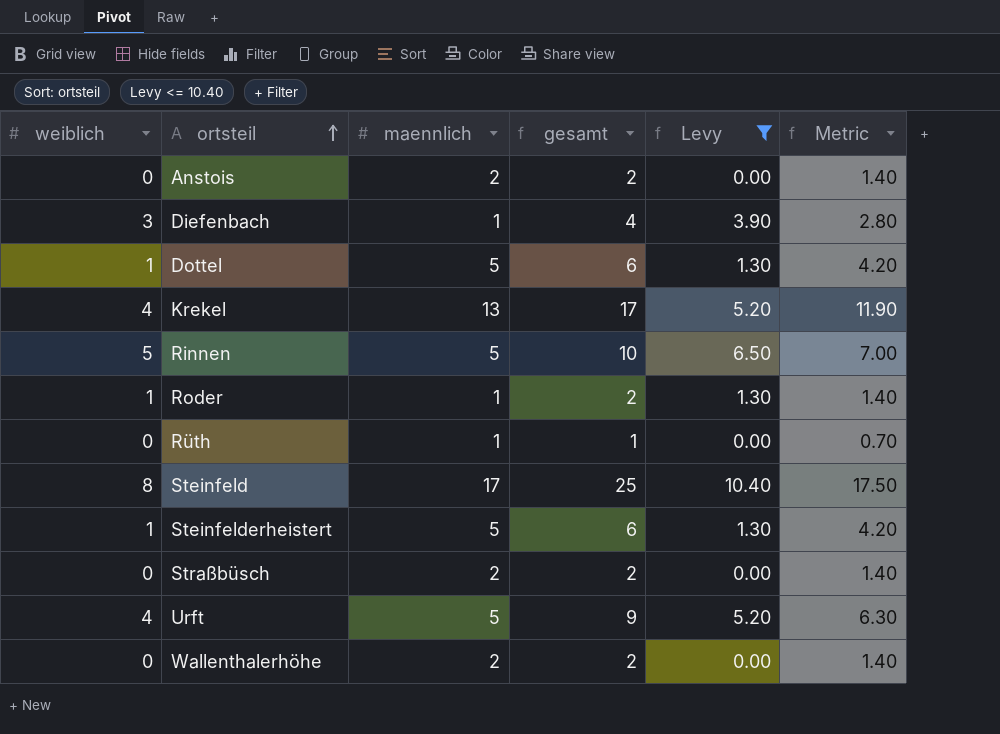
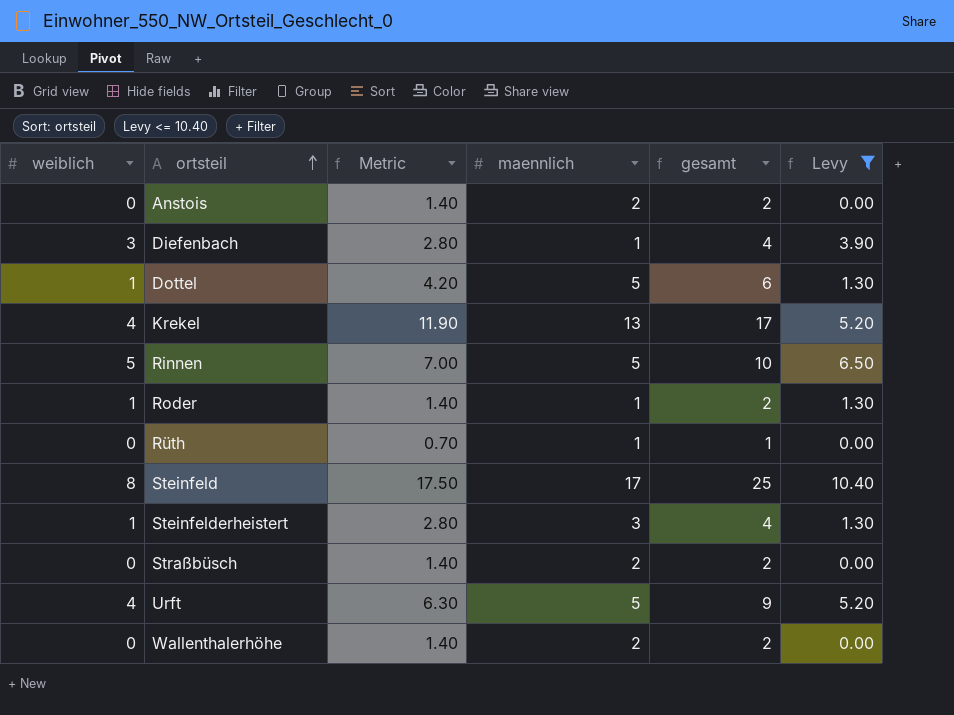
column Metric | position: 6 -> 3
Steinfelderheistert | Metric: 4.20 -> 2.80
Steinfelderheistert | maennlich: 5 -> 3
Steinfelderheistert | gesamt: 6 -> 4

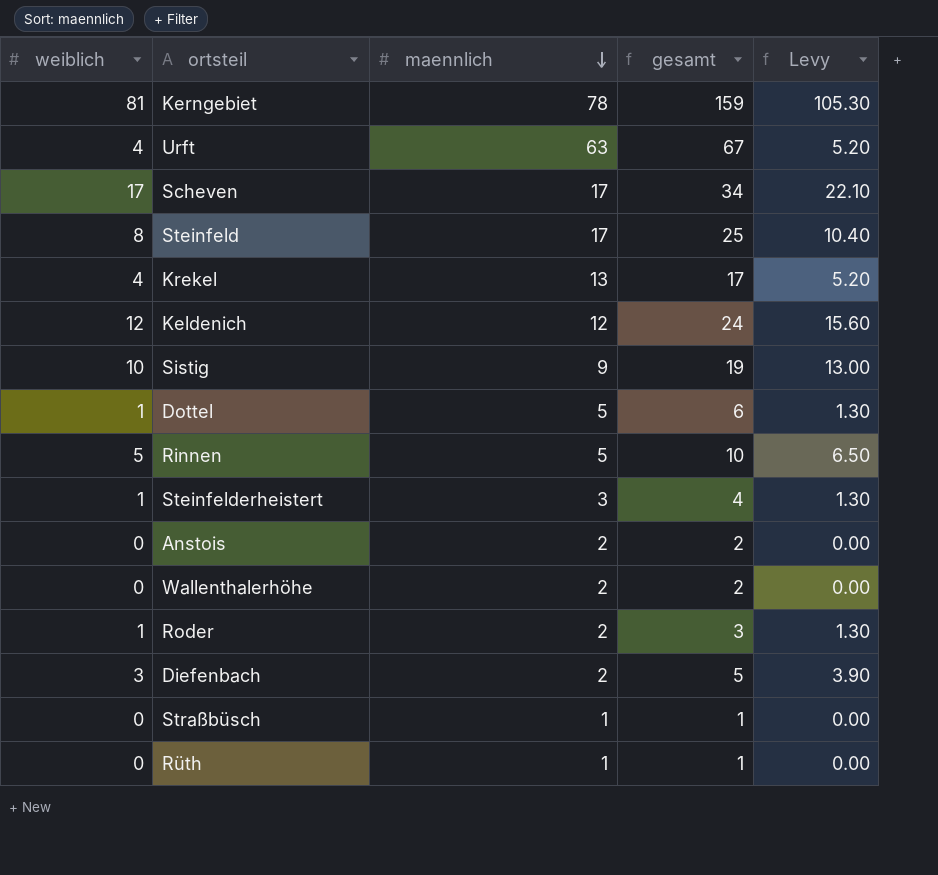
filter: Levy <= 10.40 -> none
row order: ortsteil ascending -> maennlich descending
column Metric | formula: [gesamt] * 0.7 -> none
Urft | maennlich: 5 -> 63
Urft | gesamt: 9 -> 67
Roder | maennlich: 1 -> 2
Roder | gesamt: 2 -> 3
Diefenbach | maennlich: 1 -> 2
Diefenbach | gesamt: 4 -> 5
Straßbüsch | maennlich: 2 -> 1
Straßbüsch | gesamt: 2 -> 1

